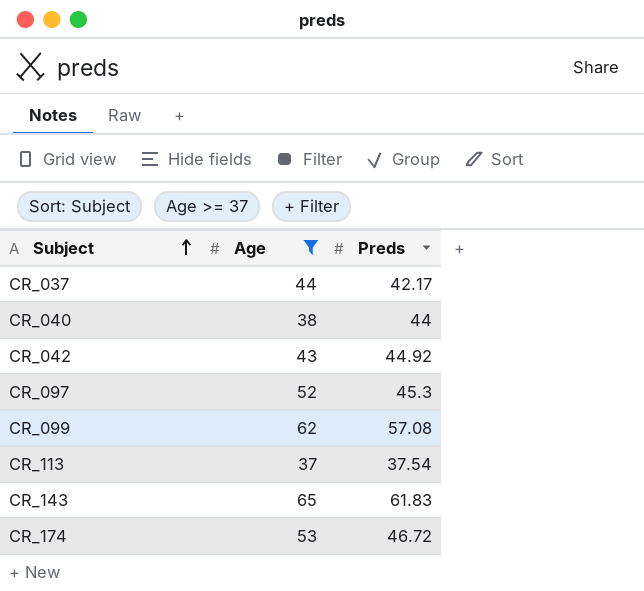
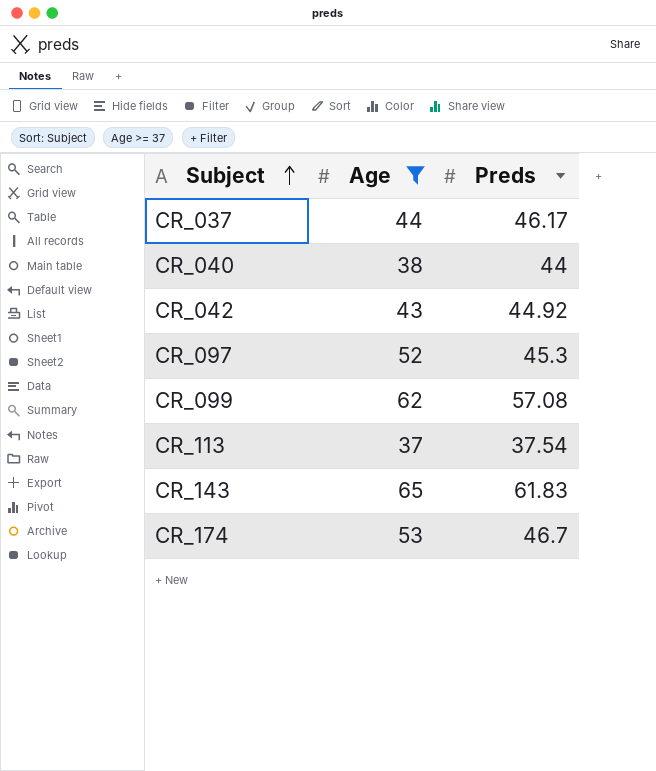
CR_037 | Preds: 42.17 -> 46.17
CR_174 | Preds: 46.72 -> 46.7

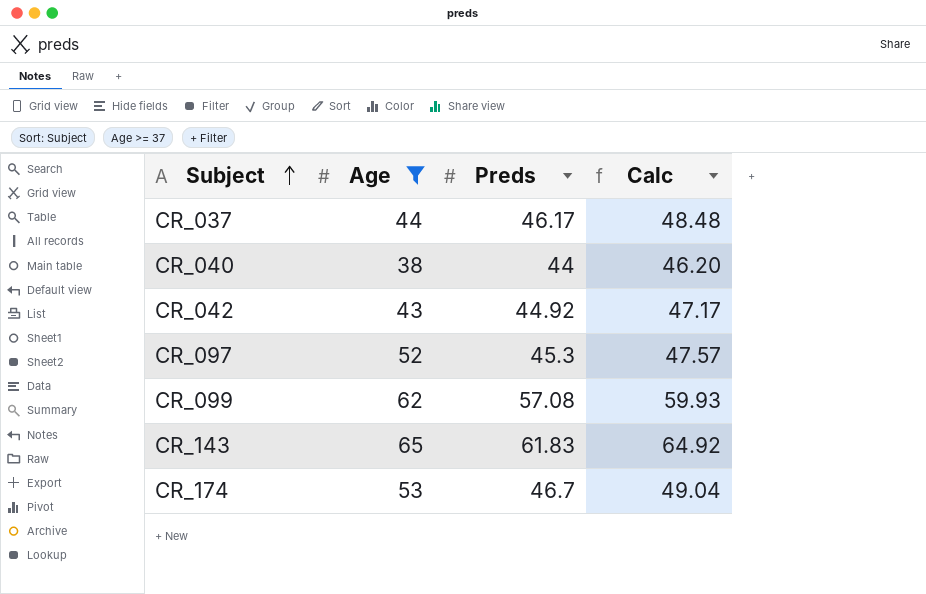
column Calc | formula: none -> [Preds] * 1.05
row CR_113: 37 | 37.54 -> none

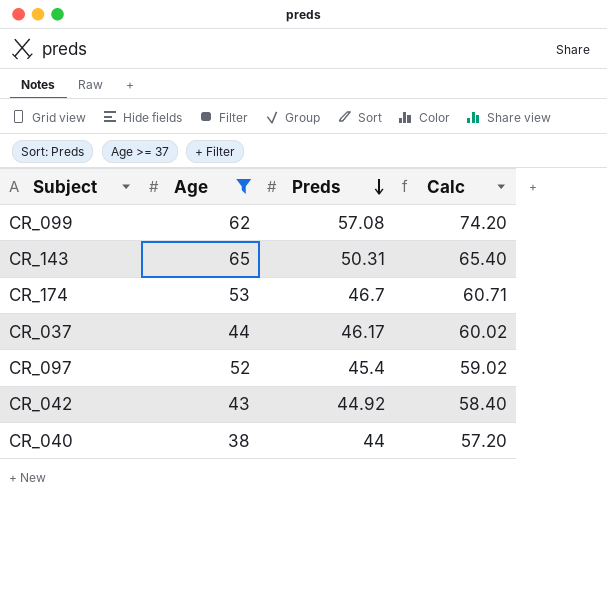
row order: Subject ascending -> Preds descending
column Calc | formula: [Preds] * 1.05 -> [Preds] * 1.3
CR_143 | Preds: 61.83 -> 50.31
CR_097 | Preds: 45.3 -> 45.4

